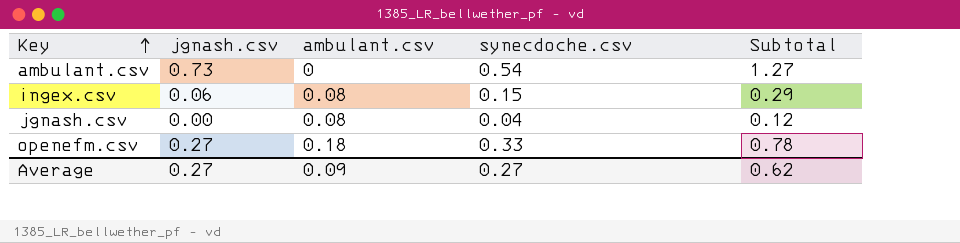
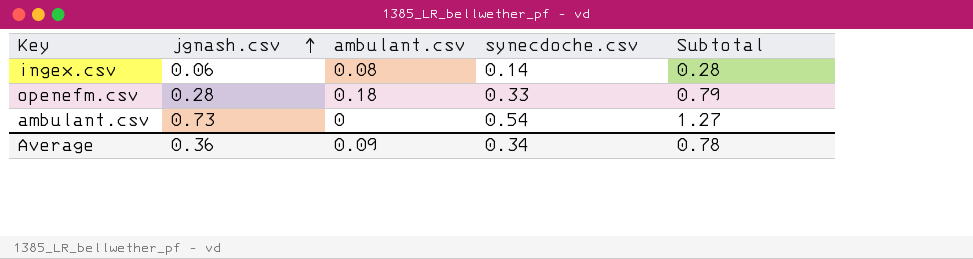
row order: Key ascending -> jgnash.csv ascending
row jgnash.csv: 0.00 | 0.08 | 0.04 | 0.12 -> none
ingex.csv | synecdoche.csv: 0.15 -> 0.14
ingex.csv | Subtotal: 0.29 -> 0.28
openefm.csv | jgnash.csv: 0.27 -> 0.28
openefm.csv | Subtotal: 0.78 -> 0.79
Average | jgnash.csv: 0.27 -> 0.36
Average | synecdoche.csv: 0.27 -> 0.34
Average | Subtotal: 0.62 -> 0.78

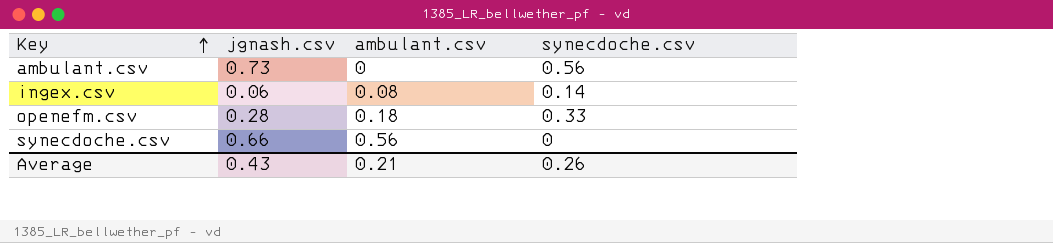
row order: jgnash.csv ascending -> Key ascending
column Subtotal | formula: [jgnash.csv] + [ambulant.csv] + [synecdoche.csv] -> none
ambulant.csv | synecdoche.csv: 0.54 -> 0.56
row synecdoche.csv: none -> 0.66 | 0.56 | 0
Average | jgnash.csv: 0.36 -> 0.43
Average | ambulant.csv: 0.09 -> 0.21
Average | synecdoche.csv: 0.34 -> 0.26

